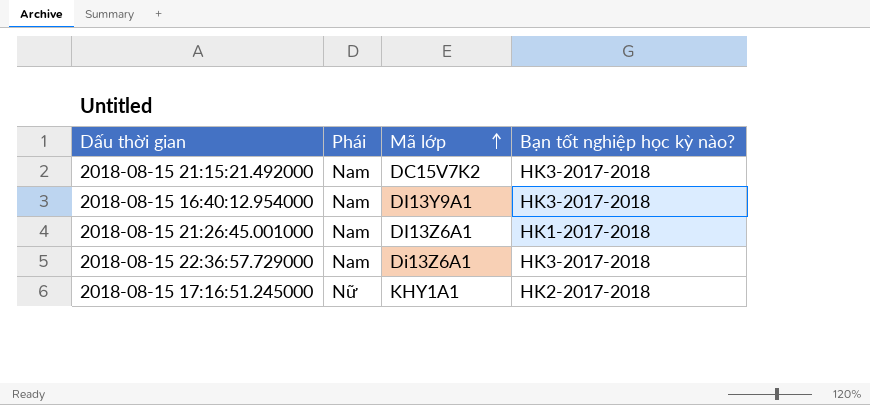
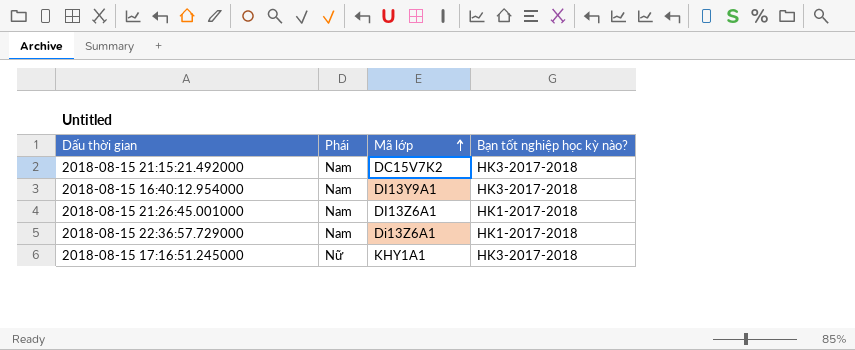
2018-08-15 22:36:57.729000 | Bạn tốt nghiệp học kỳ nào?: HK3-2017-2018 -> HK1-2017-2018
2018-08-15 17:16:51.245000 | Bạn tốt nghiệp học kỳ nào?: HK2-2017-2018 -> HK3-2017-2018

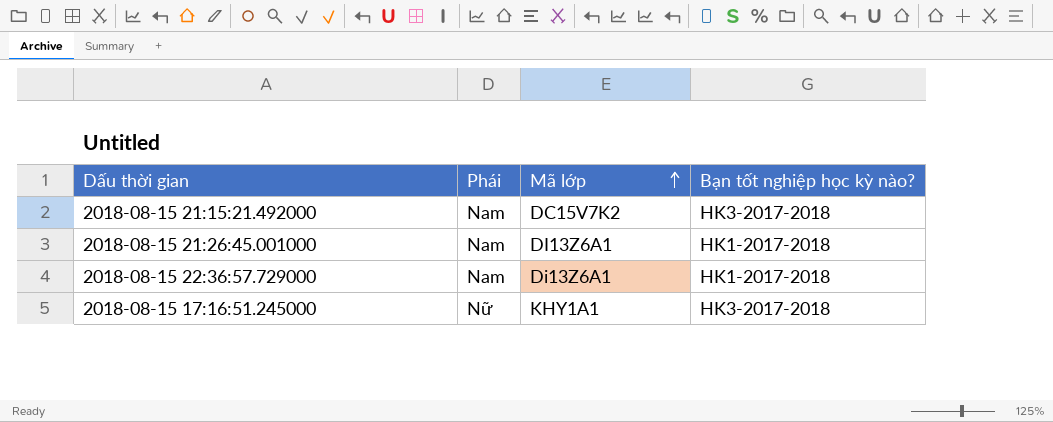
row 2018-08-15 16:40:12.954000: Nam | DI13Y9A1 | HK3-2017-2018 -> none

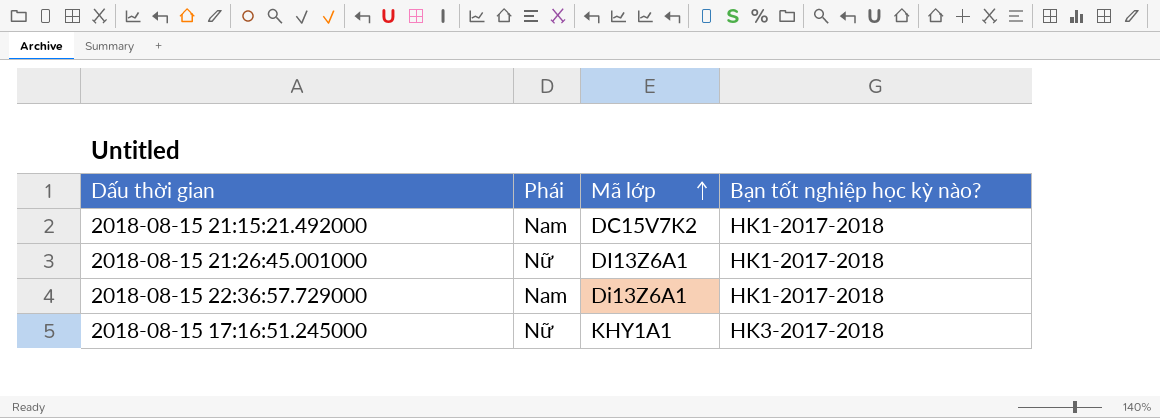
2018-08-15 21:15:21.492000 | Bạn tốt nghiệp học kỳ nào?: HK3-2017-2018 -> HK1-2017-2018
2018-08-15 21:26:45.001000 | Phái: Nam -> Nữ

